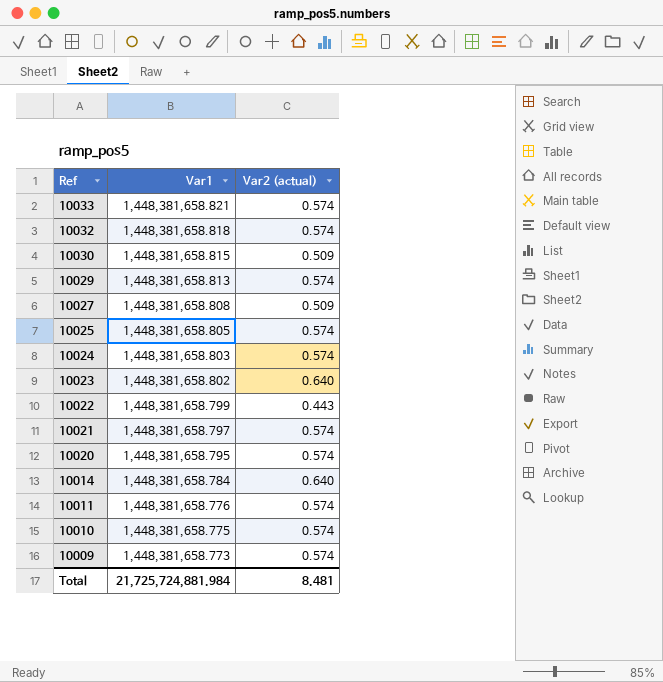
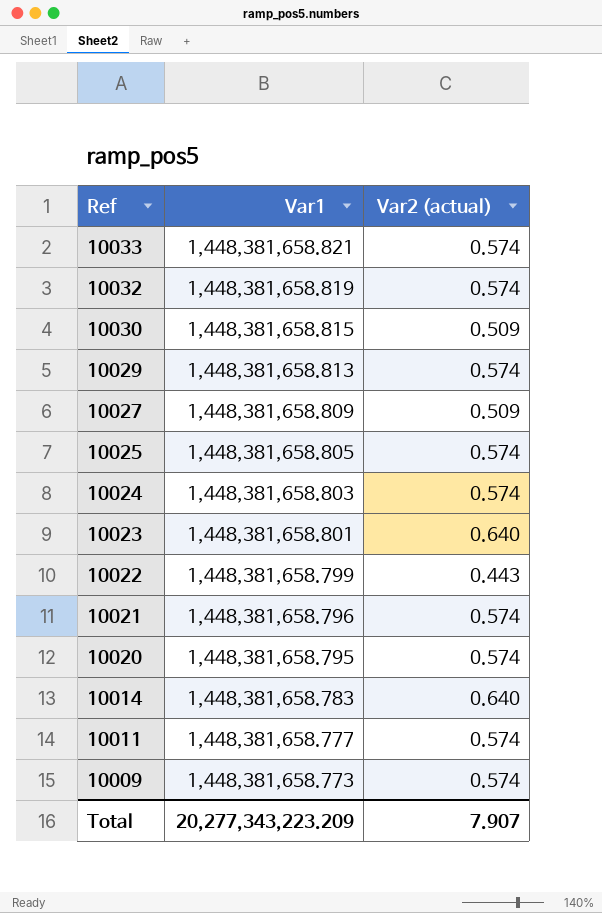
row 10010: 1,448,381,658.775 | 0.574 -> none
10032 | Var1: 1,448,381,658.818 -> 1,448,381,658.819
10027 | Var1: 1,448,381,658.808 -> 1,448,381,658.809
10023 | Var1: 1,448,381,658.802 -> 1,448,381,658.801
10021 | Var1: 1,448,381,658.797 -> 1,448,381,658.796
10014 | Var1: 1,448,381,658.784 -> 1,448,381,658.783
10011 | Var1: 1,448,381,658.776 -> 1,448,381,658.777
Total | Var1: 21,725,724,881.984 -> 20,277,343,223.209
Total | Var2 (actual): 8.481 -> 7.907

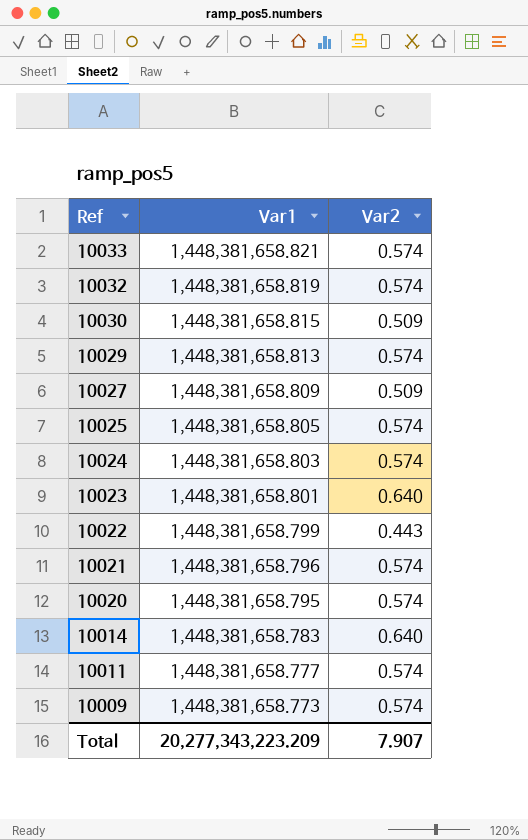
column name: Var2 (actual) -> Var2

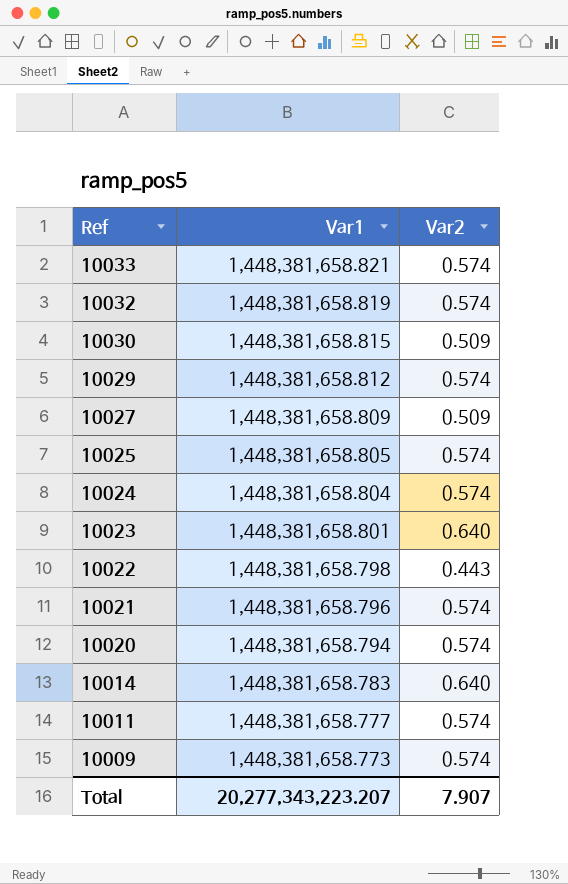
10029 | Var1: 1,448,381,658.813 -> 1,448,381,658.812
10024 | Var1: 1,448,381,658.803 -> 1,448,381,658.804
10022 | Var1: 1,448,381,658.799 -> 1,448,381,658.798
10020 | Var1: 1,448,381,658.795 -> 1,448,381,658.794
Total | Var1: 20,277,343,223.209 -> 20,277,343,223.207

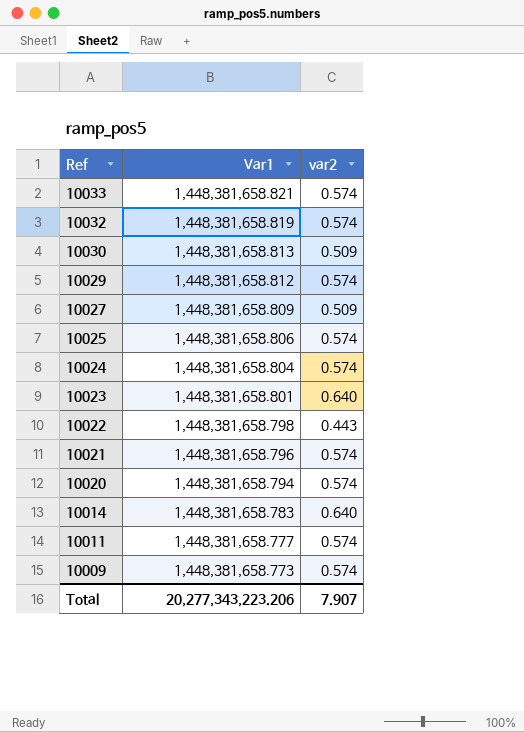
column name: Var2 -> var2
10030 | Var1: 1,448,381,658.815 -> 1,448,381,658.813
10025 | Var1: 1,448,381,658.805 -> 1,448,381,658.806
Total | Var1: 20,277,343,223.207 -> 20,277,343,223.206

